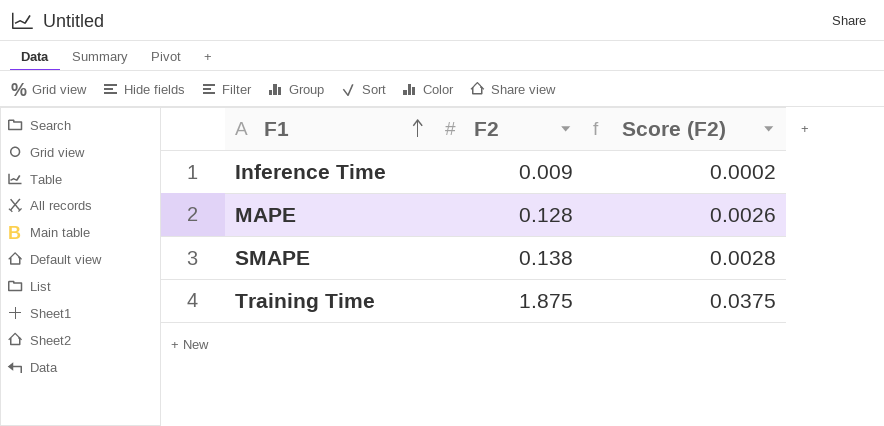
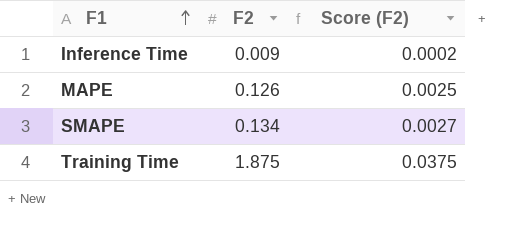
MAPE | F2: 0.128 -> 0.126
MAPE | Score (F2): 0.0026 -> 0.0025
SMAPE | F2: 0.138 -> 0.134
SMAPE | Score (F2): 0.0028 -> 0.0027

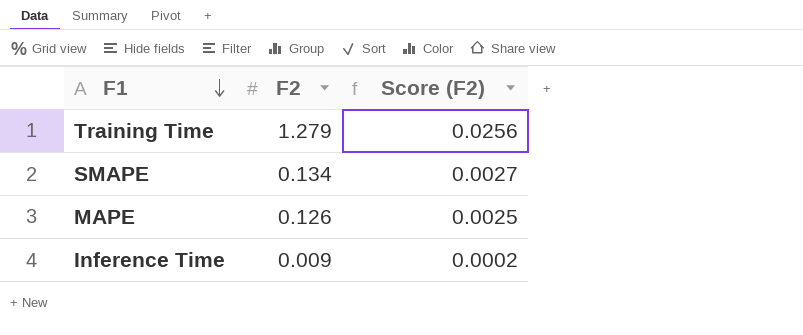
row order: F1 ascending -> F1 descending
Training Time | F2: 1.875 -> 1.279
Training Time | Score (F2): 0.0375 -> 0.0256

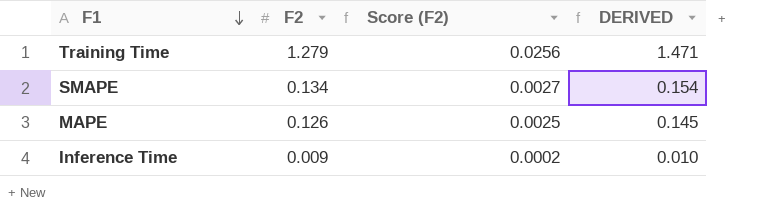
column DERIVED | formula: none -> [F2] * 1.15

